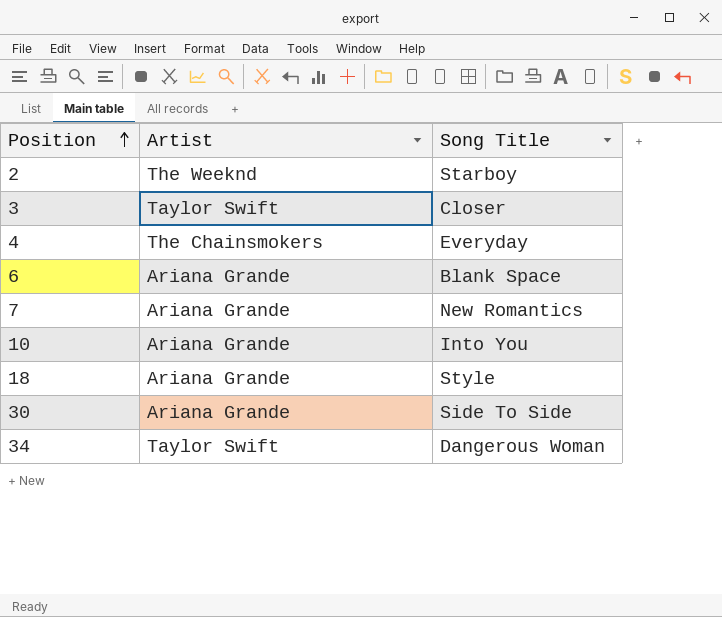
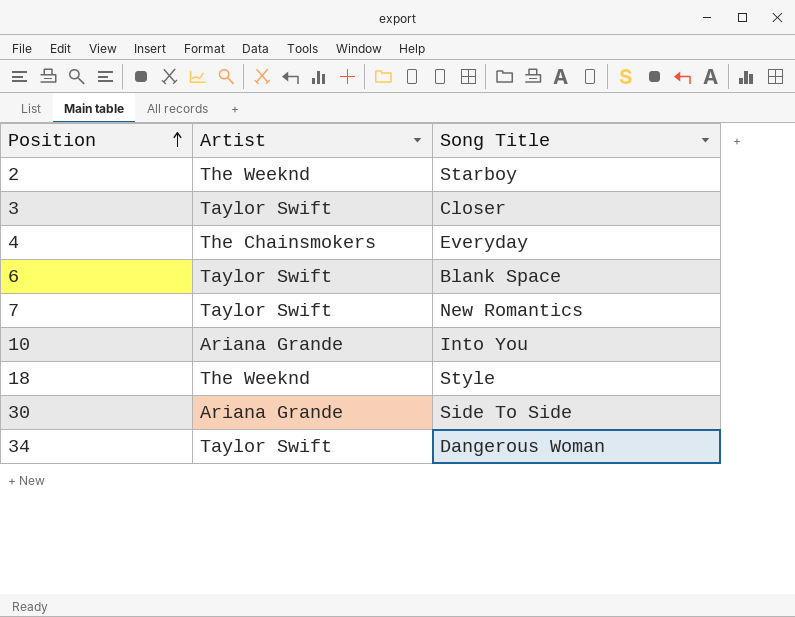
6 | Artist: Ariana Grande -> Taylor Swift
7 | Artist: Ariana Grande -> Taylor Swift
18 | Artist: Ariana Grande -> The Weeknd

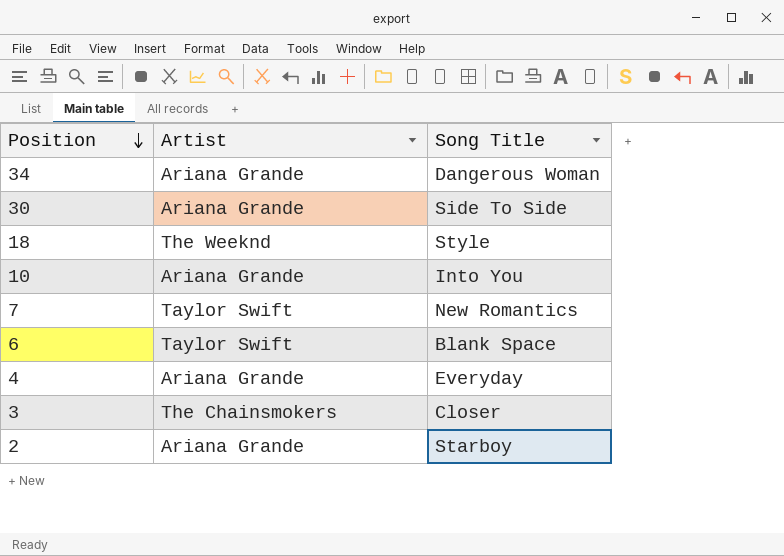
row order: Position ascending -> Position descending
34 | Artist: Taylor Swift -> Ariana Grande
4 | Artist: The Chainsmokers -> Ariana Grande
3 | Artist: Taylor Swift -> The Chainsmokers
2 | Artist: The Weeknd -> Ariana Grande

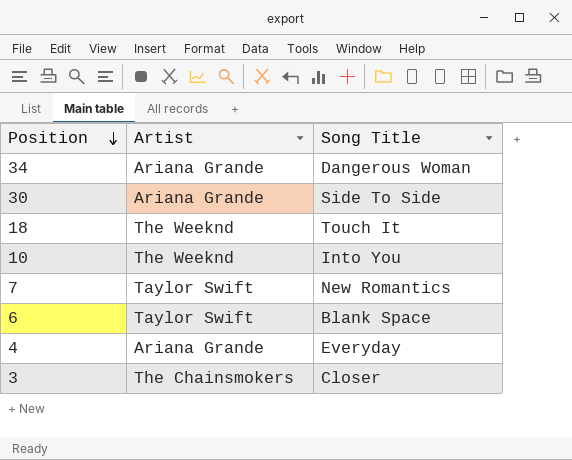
row 2: Ariana Grande | Starboy -> none
18 | Song Title: Style -> Touch It
10 | Artist: Ariana Grande -> The Weeknd

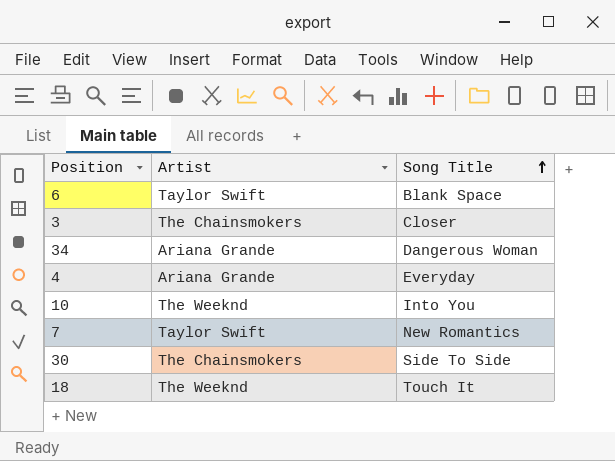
row order: Position descending -> Song Title ascending
30 | Artist: Ariana Grande -> The Chainsmokers

